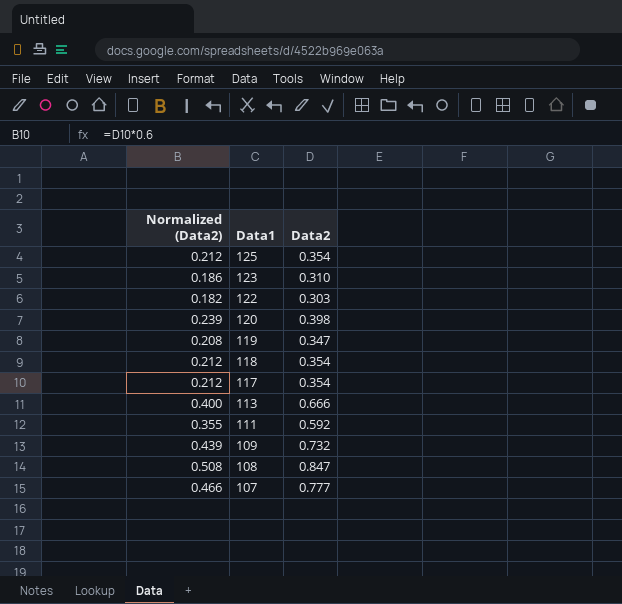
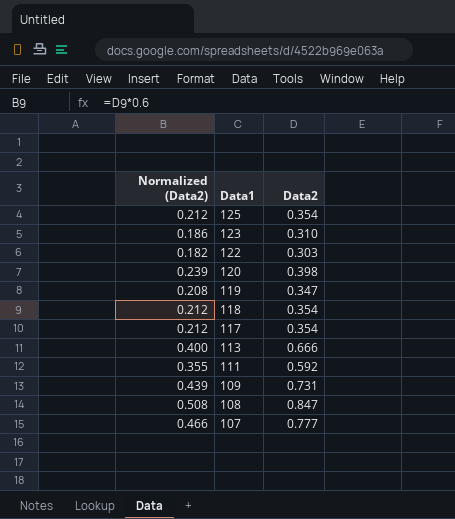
109 | Data2: 0.732 -> 0.731

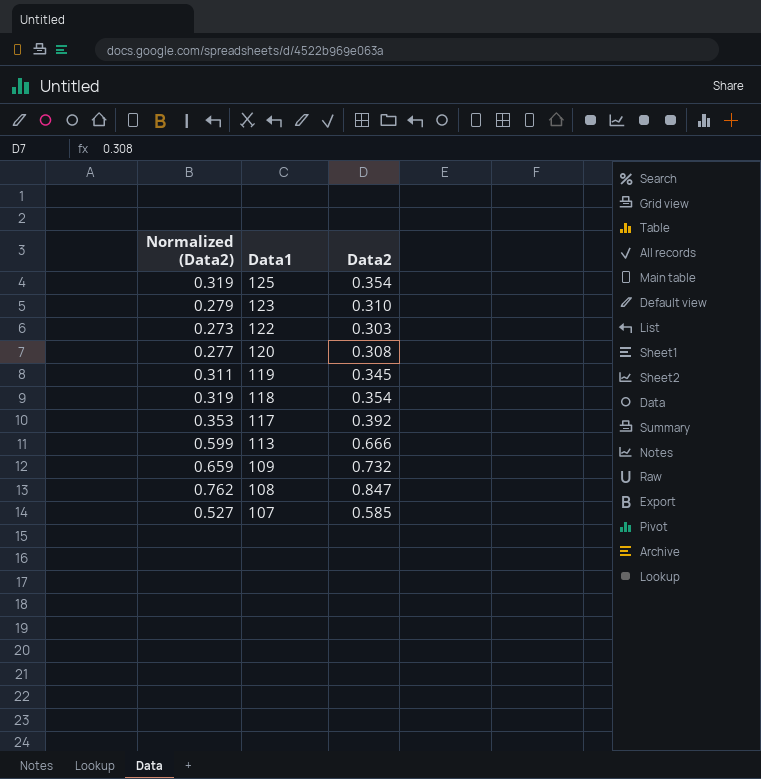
column Normalized (Data2) | formula: [Data2] * 0.6 -> [Data2] * 0.9
row 111: 0.355 | 0.592 -> none
120 | Data2: 0.398 -> 0.308
119 | Data2: 0.347 -> 0.345
117 | Data2: 0.354 -> 0.392
109 | Data2: 0.731 -> 0.732
107 | Data2: 0.777 -> 0.585

